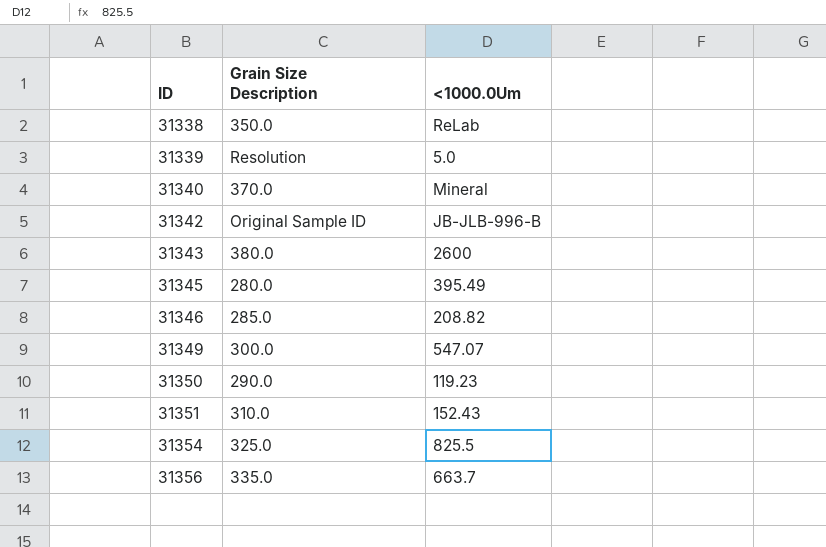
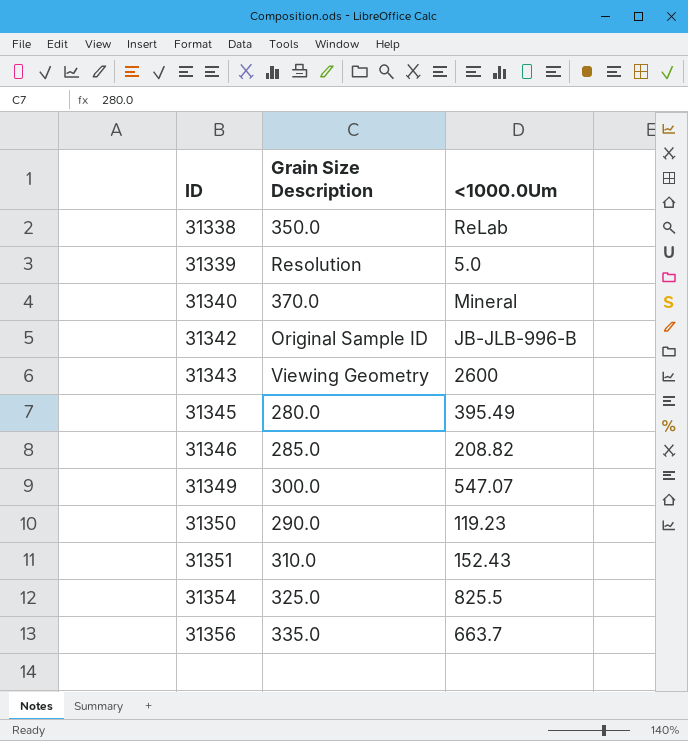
31343 | Grain Size Description: 380.0 -> Viewing Geometry

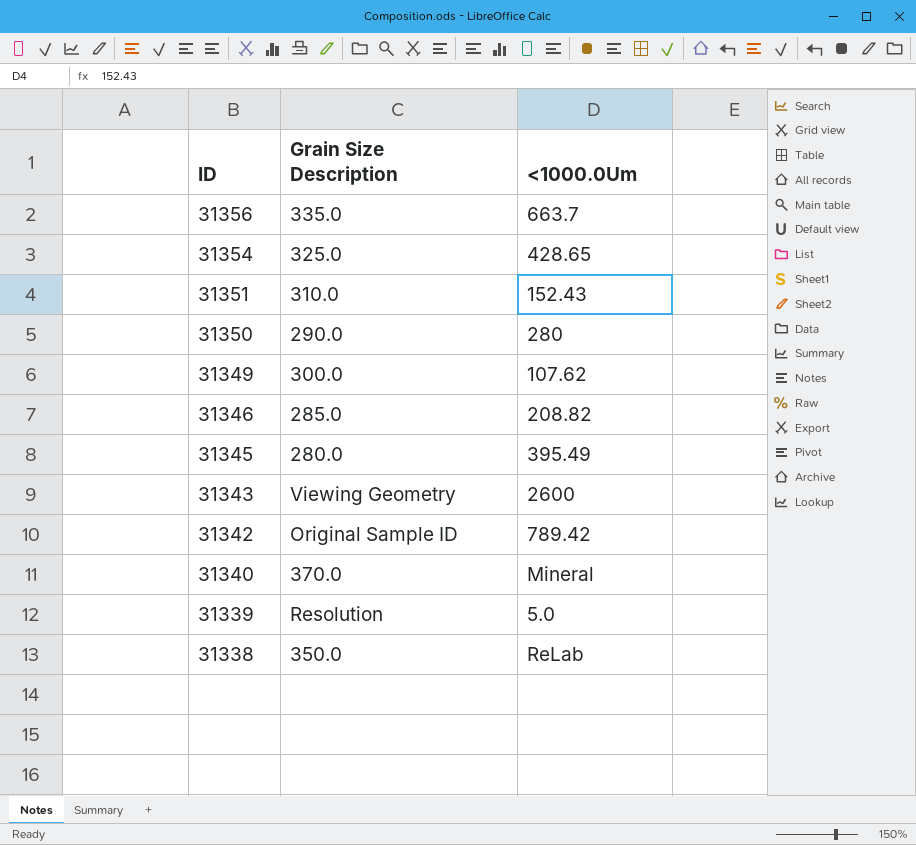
row order: ID ascending -> ID descending
31354 | <1000.0Um: 825.5 -> 428.65
31350 | <1000.0Um: 119.23 -> 280
31349 | <1000.0Um: 547.07 -> 107.62
31342 | <1000.0Um: JB-JLB-996-B -> 789.42

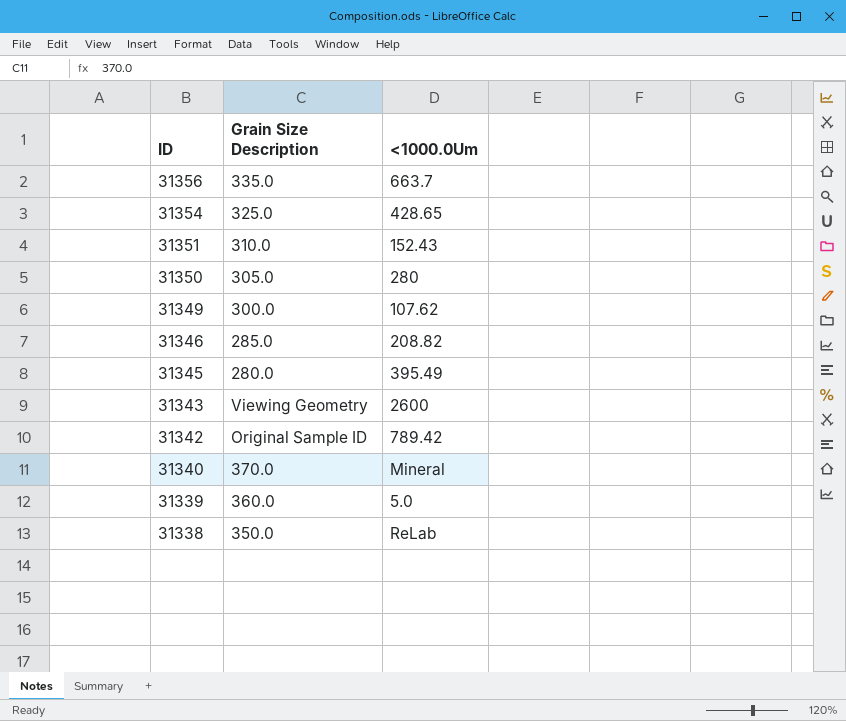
31350 | Grain Size Description: 290.0 -> 305.0
31339 | Grain Size Description: Resolution -> 360.0

